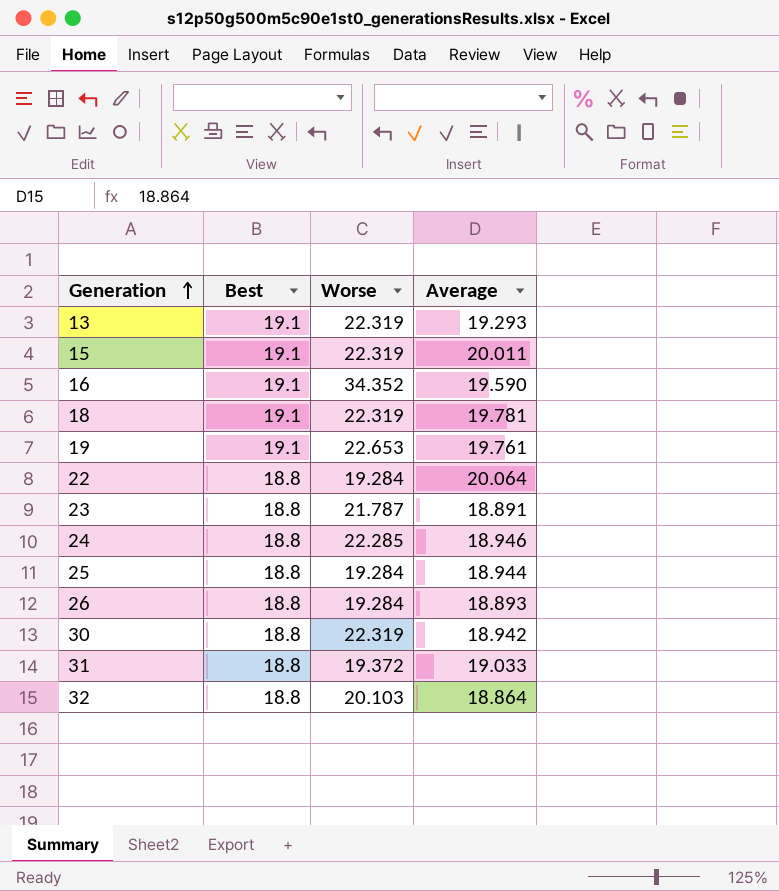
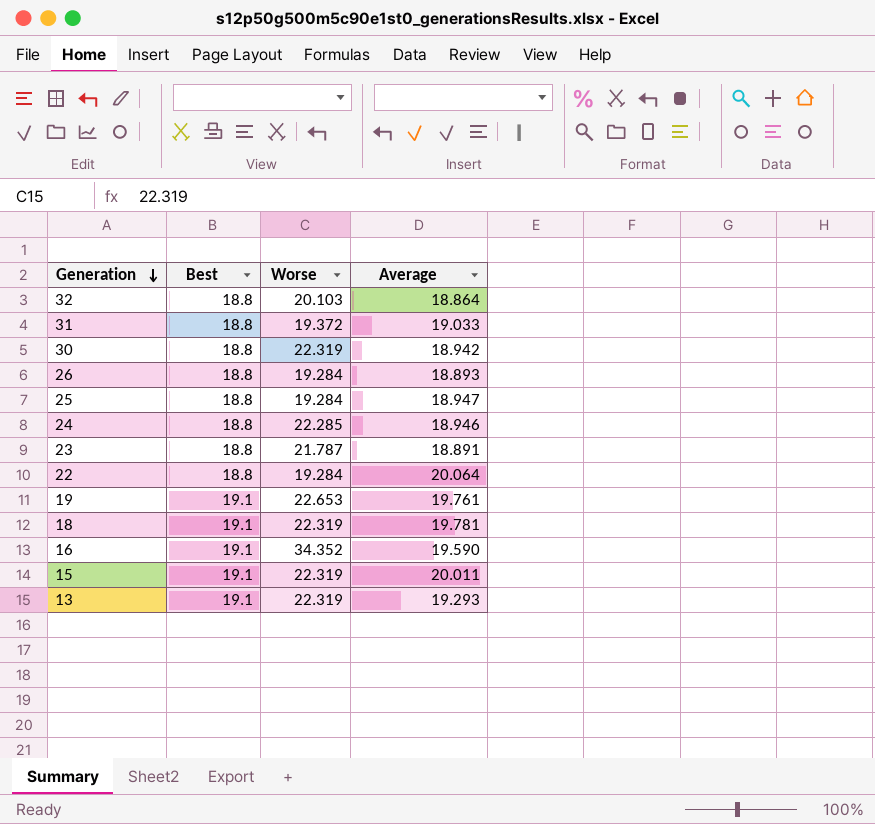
row order: Generation ascending -> Generation descending
25 | Average: 18.944 -> 18.947

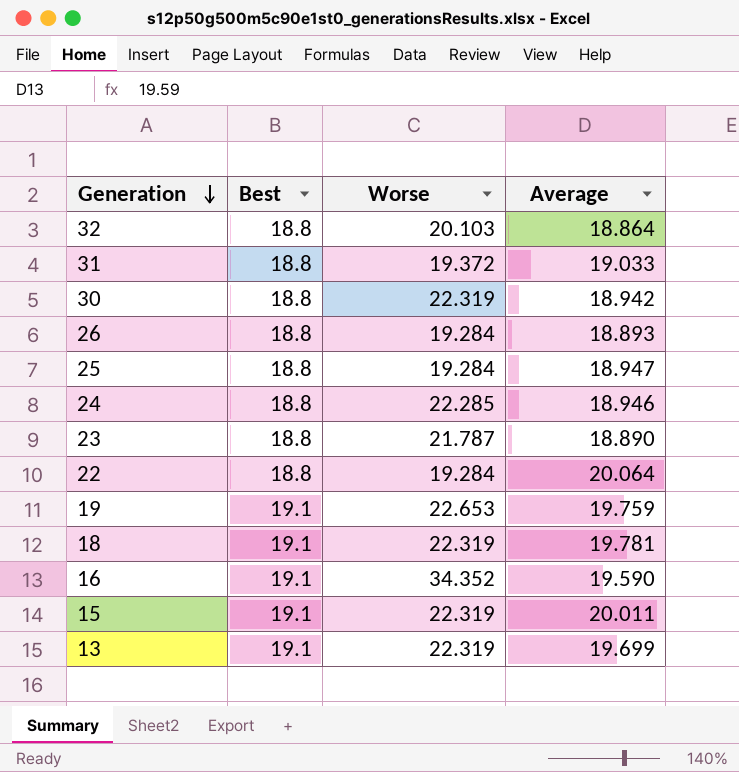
23 | Average: 18.891 -> 18.890
19 | Average: 19.761 -> 19.759
13 | Average: 19.293 -> 19.699

